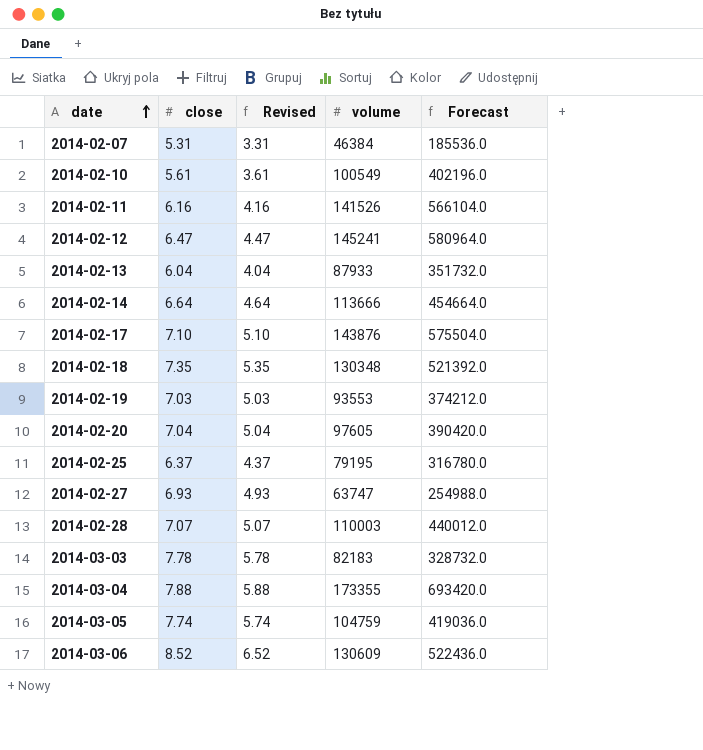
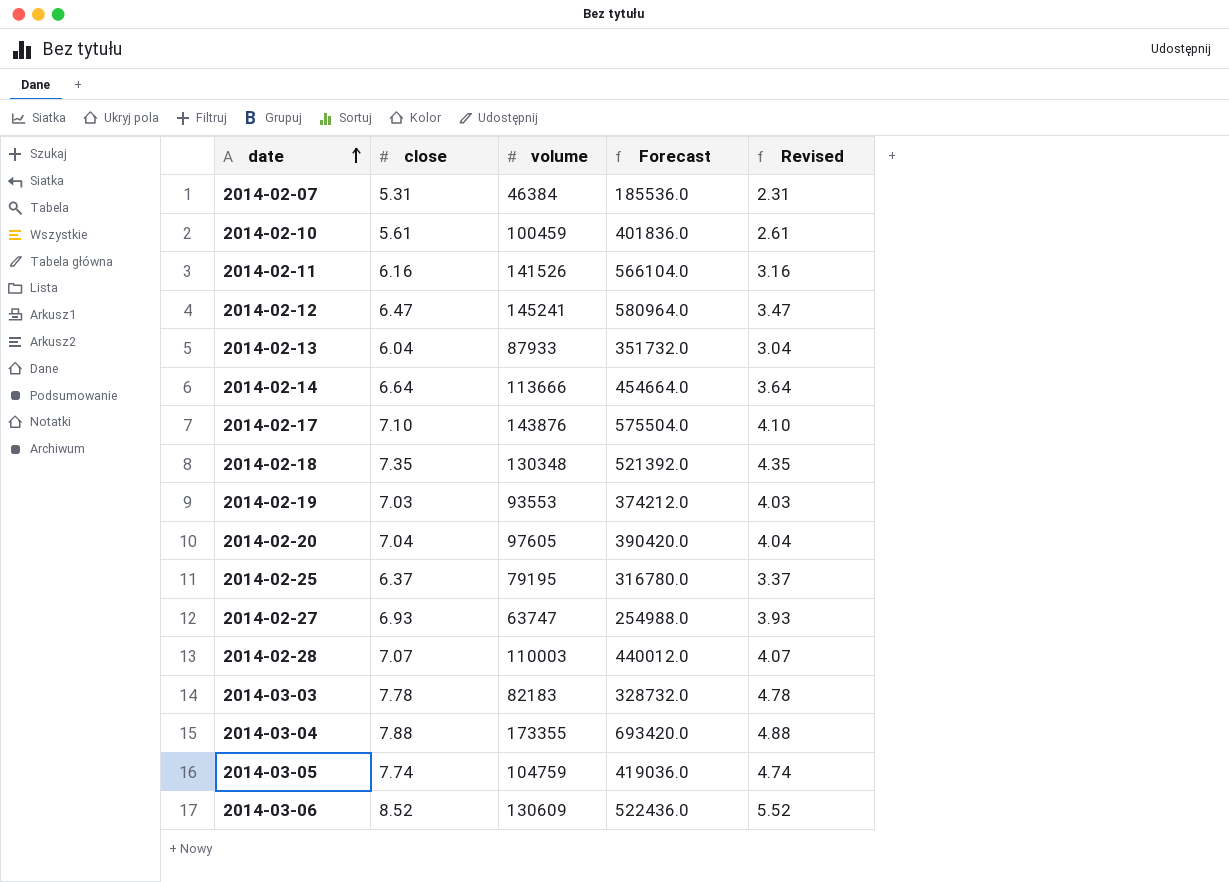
column Revised | formula: [close] - 2 -> [close] - 3
column Revised | position: 3 -> 5
2014-02-10 | volume: 100549 -> 100459
2014-02-10 | Forecast: 402196.0 -> 401836.0

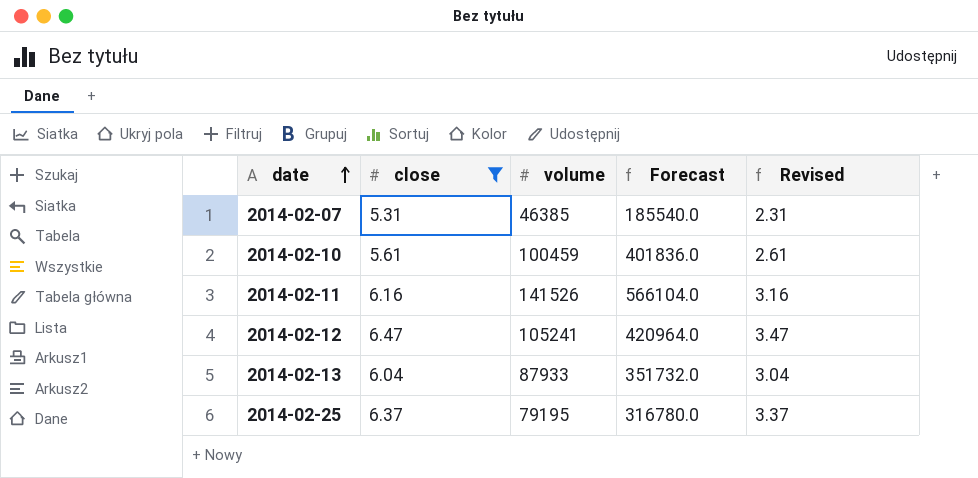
filter: none -> close <= 6.47
2014-02-07 | volume: 46384 -> 46385
2014-02-07 | Forecast: 185536.0 -> 185540.0
2014-02-12 | volume: 145241 -> 105241
2014-02-12 | Forecast: 580964.0 -> 420964.0

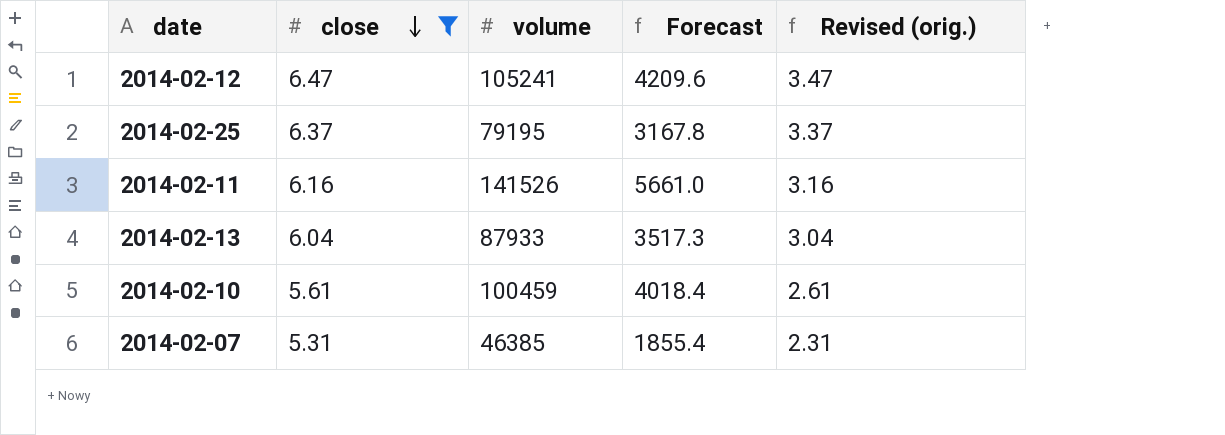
row order: date ascending -> close descending
column Forecast | formula: [volume] * 4 -> [volume] * 0.04
column name: Revised -> Revised (orig.)

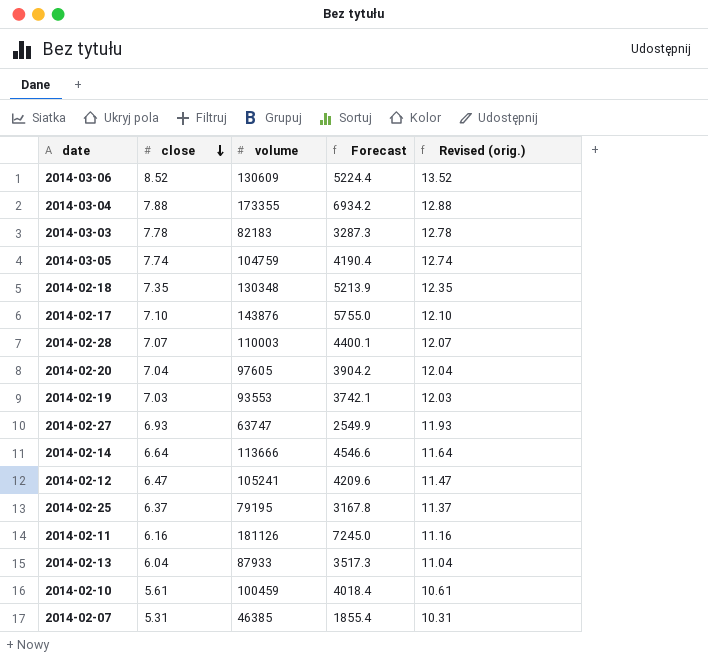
filter: close <= 6.47 -> none
column Revised (orig.) | formula: [close] - 3 -> [close] + 5
2014-02-11 | volume: 141526 -> 181126
2014-02-11 | Forecast: 5661.0 -> 7245.0

